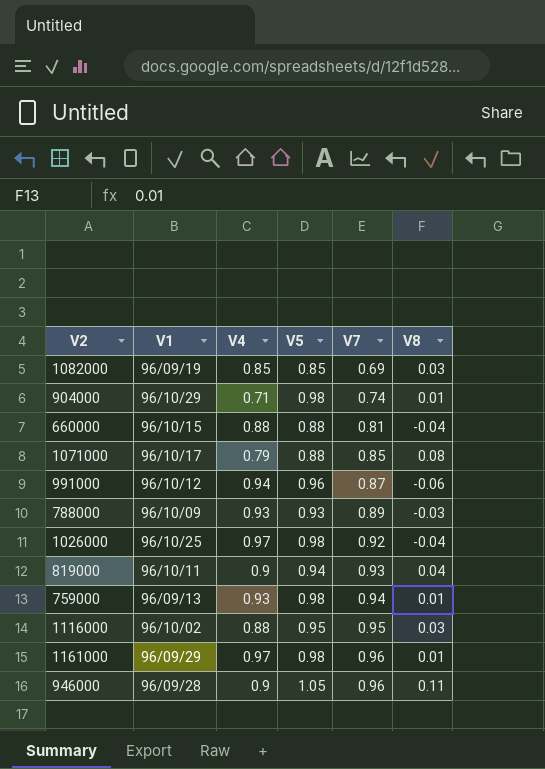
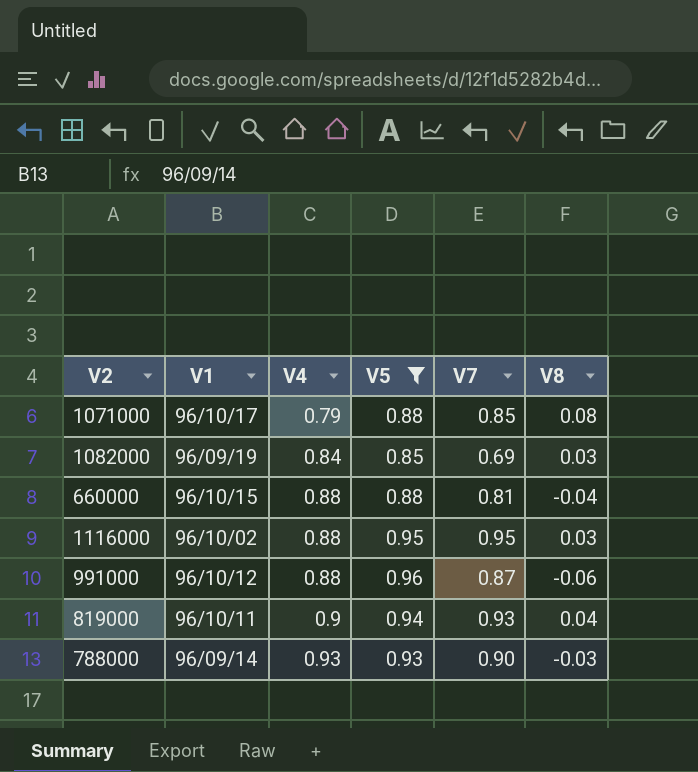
filter: none -> V5 <= 0.96
row order: V7 ascending -> V4 ascending
1082000 | V4: 0.85 -> 0.84
991000 | V4: 0.94 -> 0.88
788000 | V1: 96/10/09 -> 96/09/14
788000 | V7: 0.89 -> 0.90

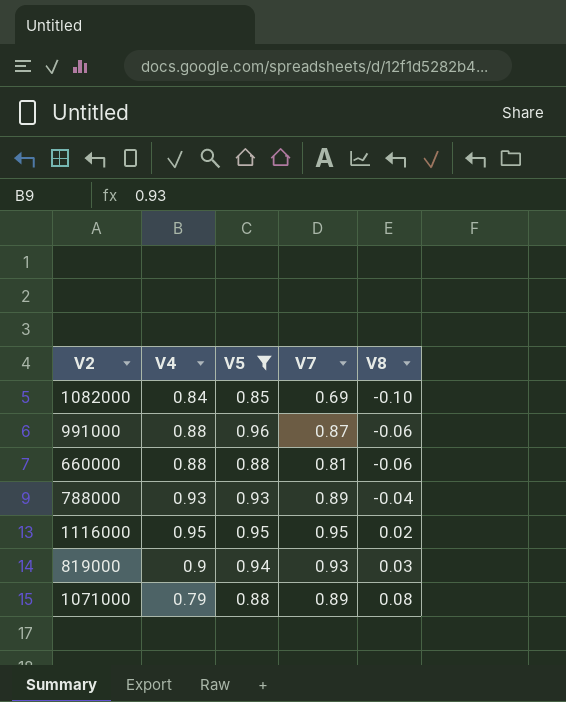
row order: V4 ascending -> V8 ascending
column V1 | position: 2 -> none
1082000 | V8: 0.03 -> -0.10
660000 | V8: -0.04 -> -0.06
788000 | V7: 0.90 -> 0.89
788000 | V8: -0.03 -> -0.04
1116000 | V4: 0.88 -> 0.95
1116000 | V8: 0.03 -> 0.02
819000 | V8: 0.04 -> 0.03
1071000 | V7: 0.85 -> 0.89

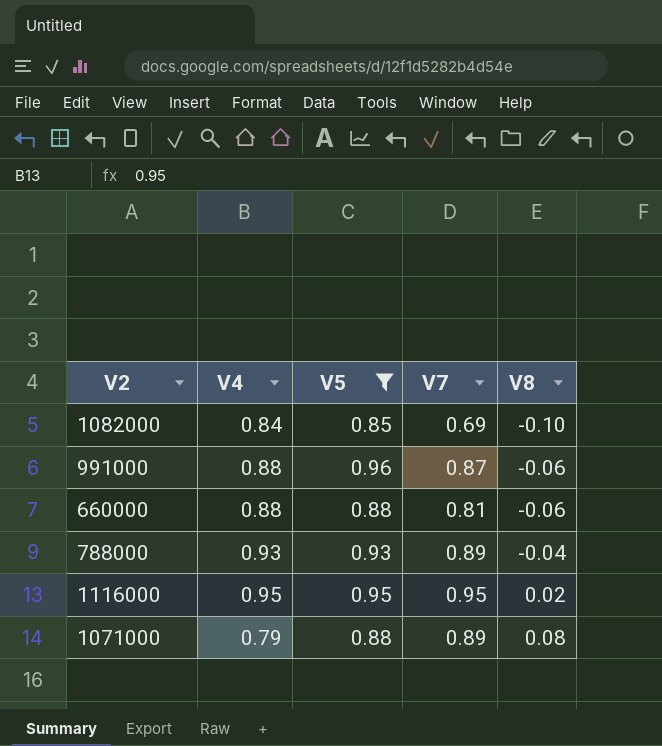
row 819000: 0.9 | 0.94 | 0.93 | 0.03 -> none

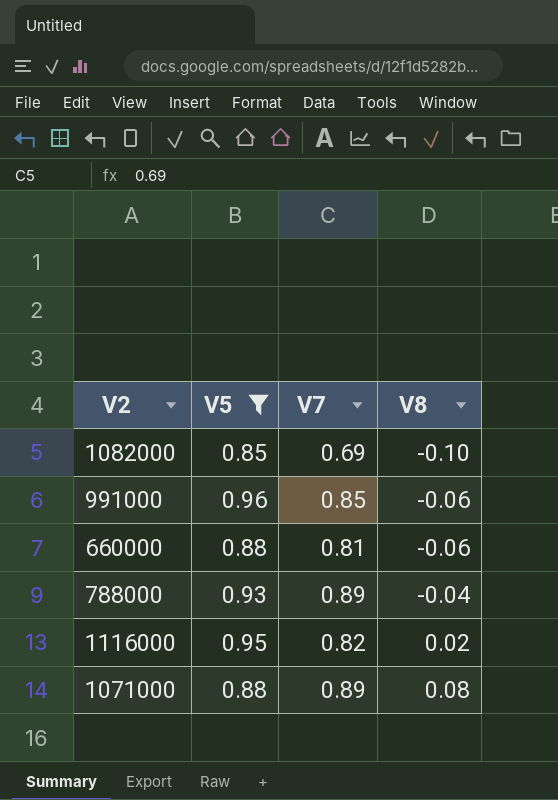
column V4 | position: 2 -> none
991000 | V7: 0.87 -> 0.85
1116000 | V7: 0.95 -> 0.82

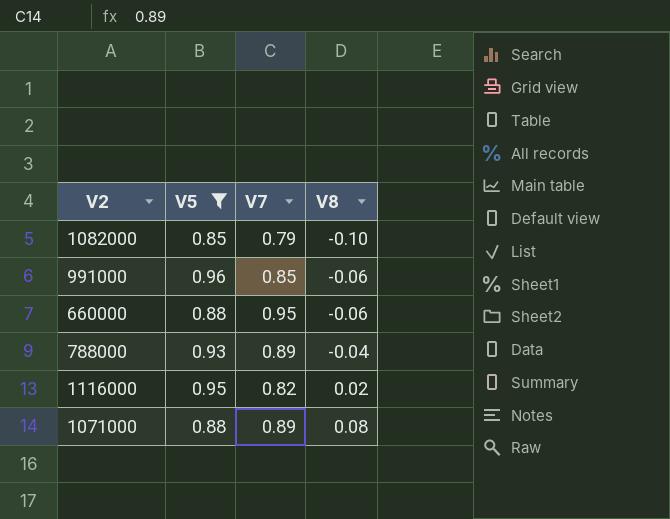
1082000 | V7: 0.69 -> 0.79
660000 | V7: 0.81 -> 0.95

